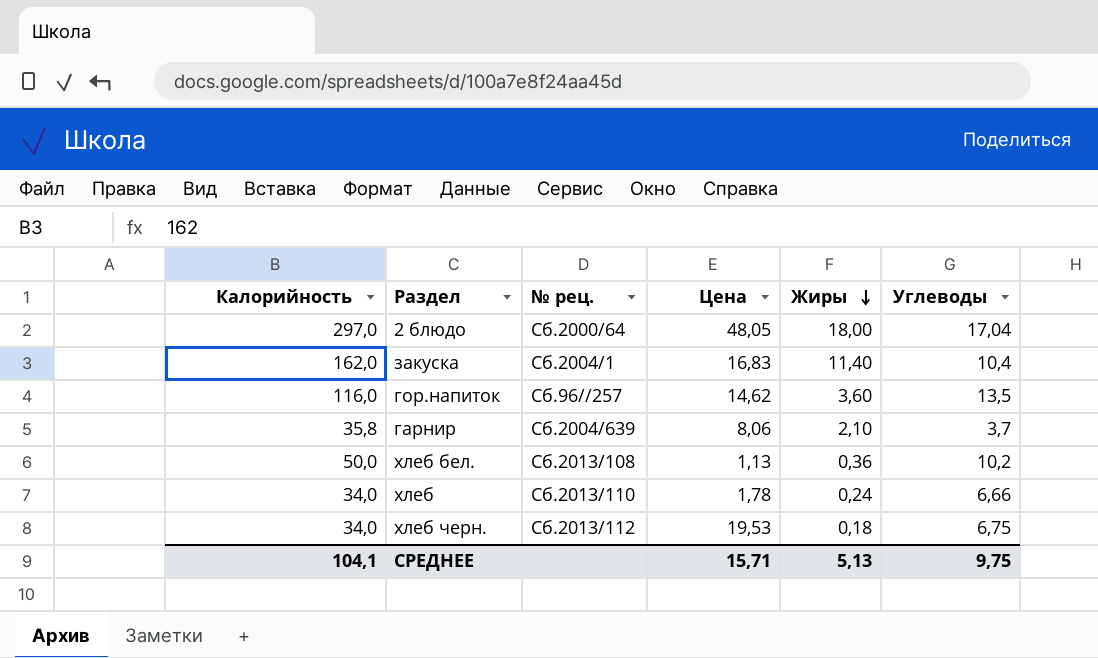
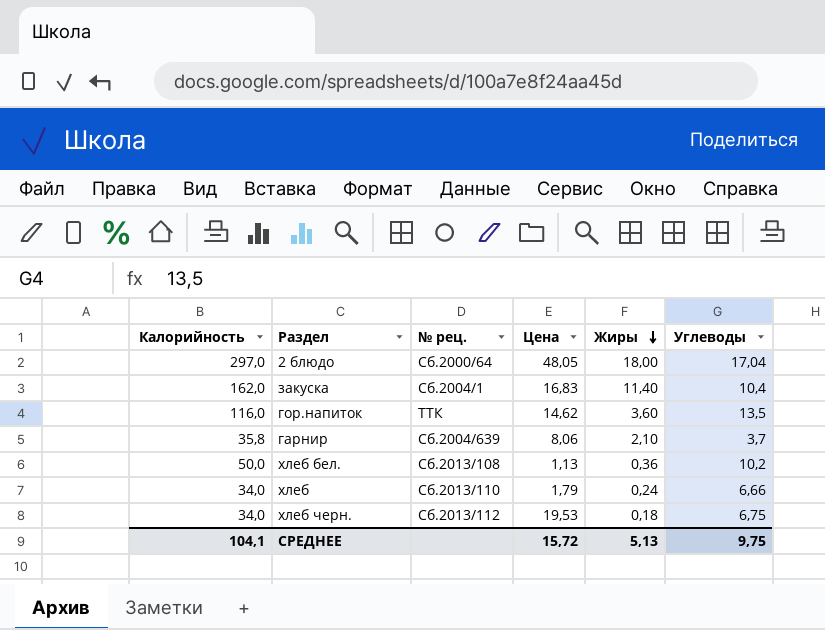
гор.напиток | № рец.: Сб.96//257 -> ТТК
хлеб | Цена: 1,78 -> 1,79
СРЕДНЕЕ | Цена: 15,71 -> 15,72

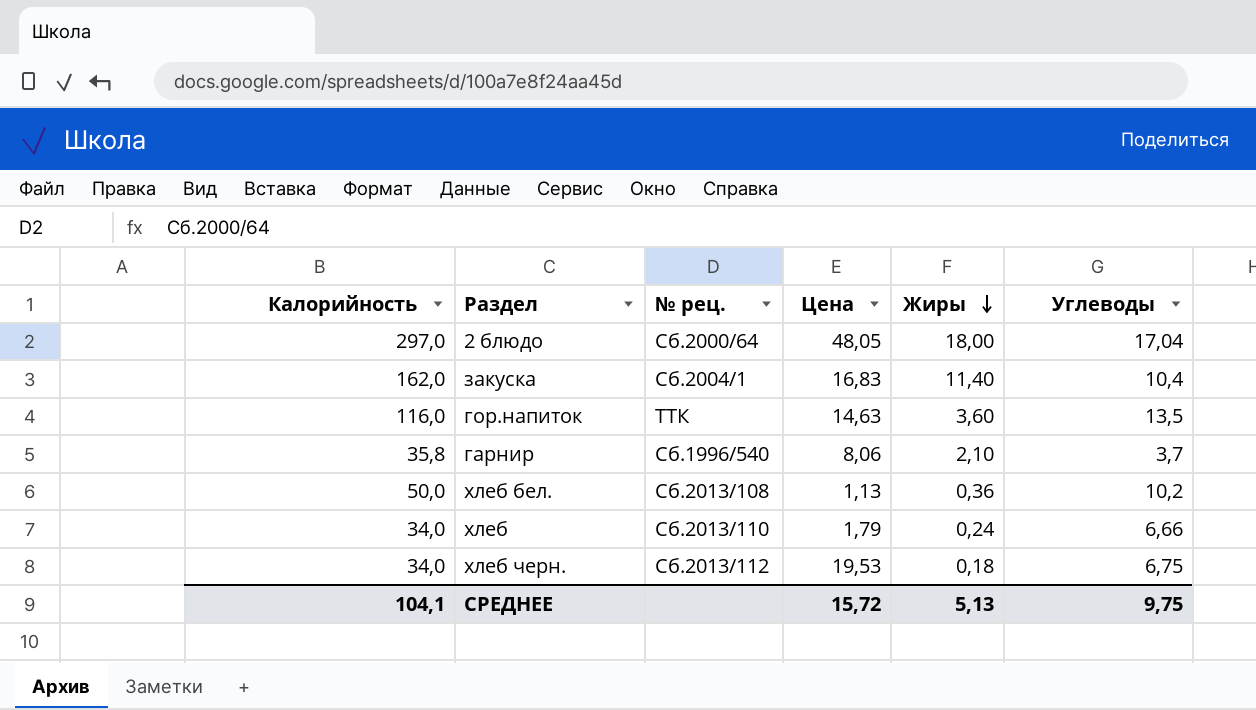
гор.напиток | Цена: 14,62 -> 14,63
гарнир | № рец.: Сб.2004/639 -> Сб.1996/540

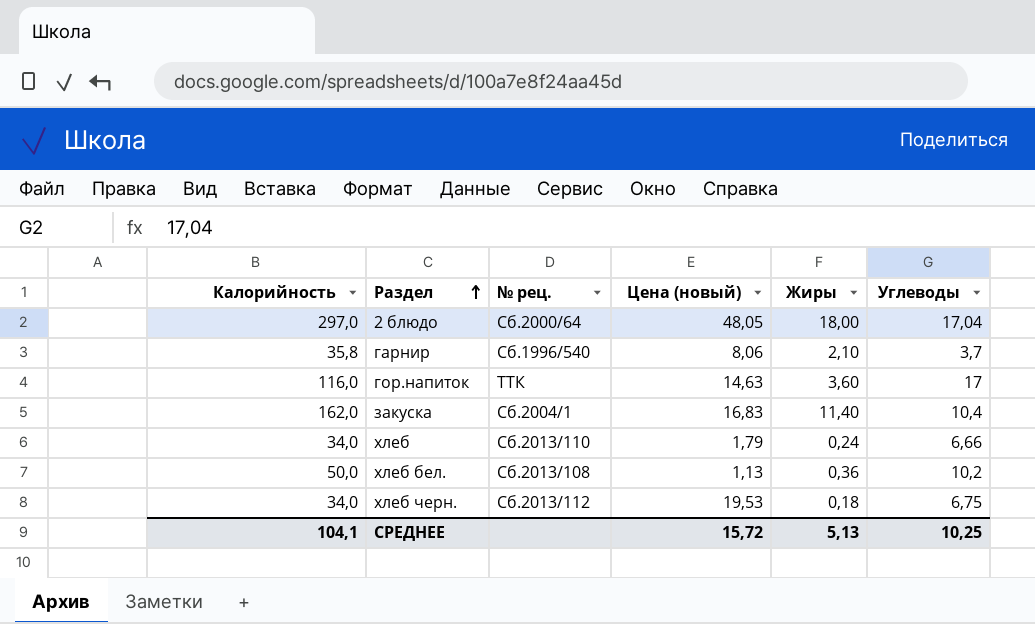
row order: Жиры descending -> Раздел ascending
column name: Цена -> Цена (новый)
гор.напиток | Углеводы: 13,5 -> 17
СРЕДНЕЕ | Углеводы: 9,75 -> 10,25

